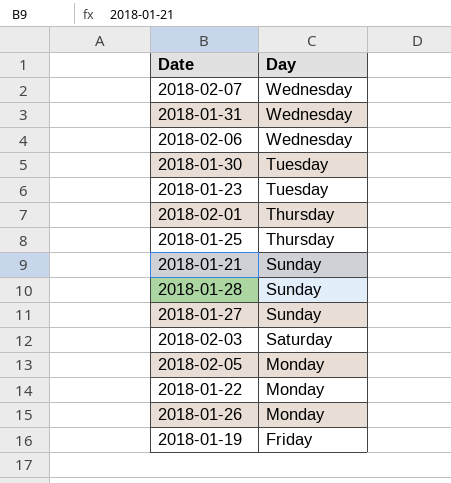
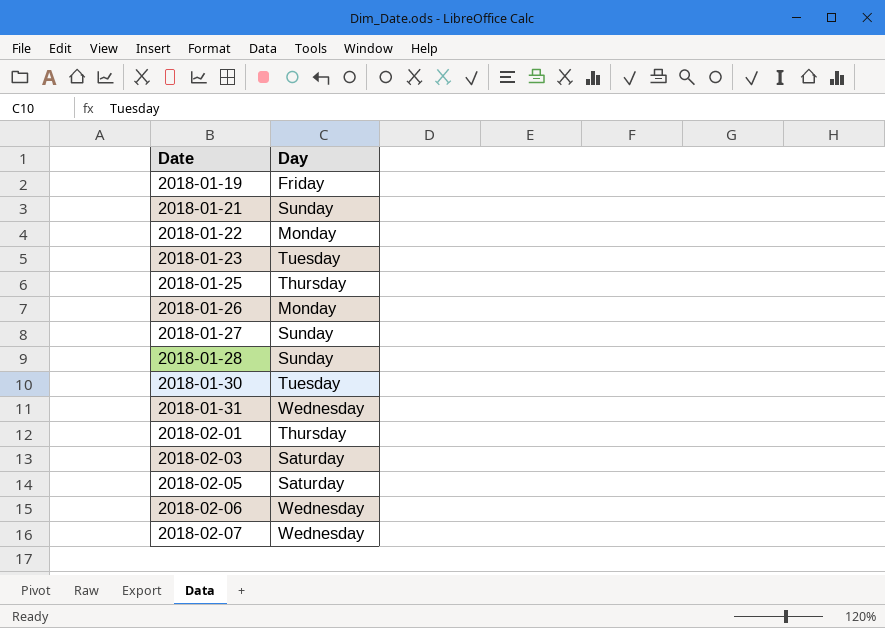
row order: Day descending -> Date ascending
2018-02-05 | Day: Monday -> Saturday

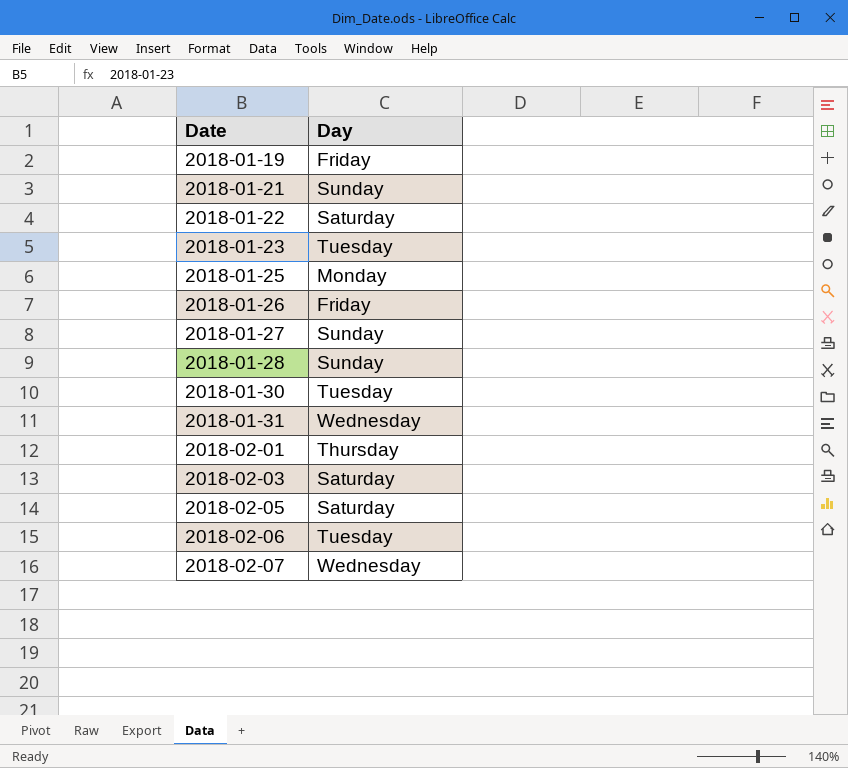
2018-01-22 | Day: Monday -> Saturday
2018-01-25 | Day: Thursday -> Monday
2018-01-26 | Day: Monday -> Friday
2018-02-06 | Day: Wednesday -> Tuesday

